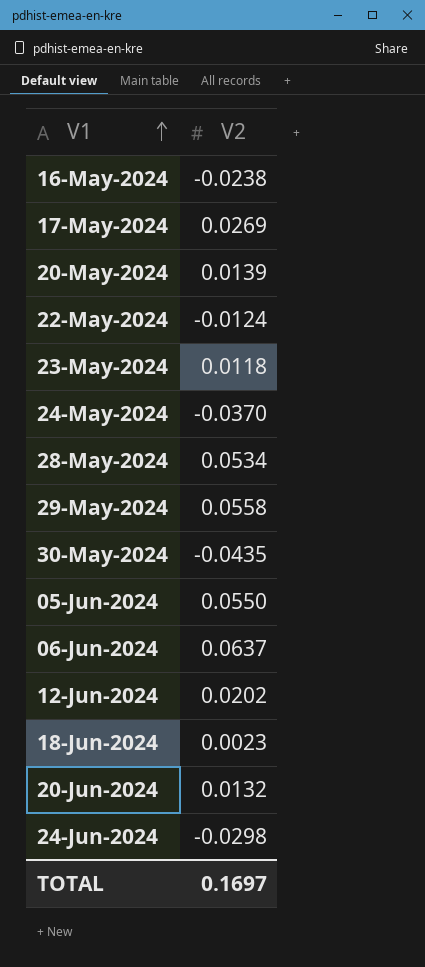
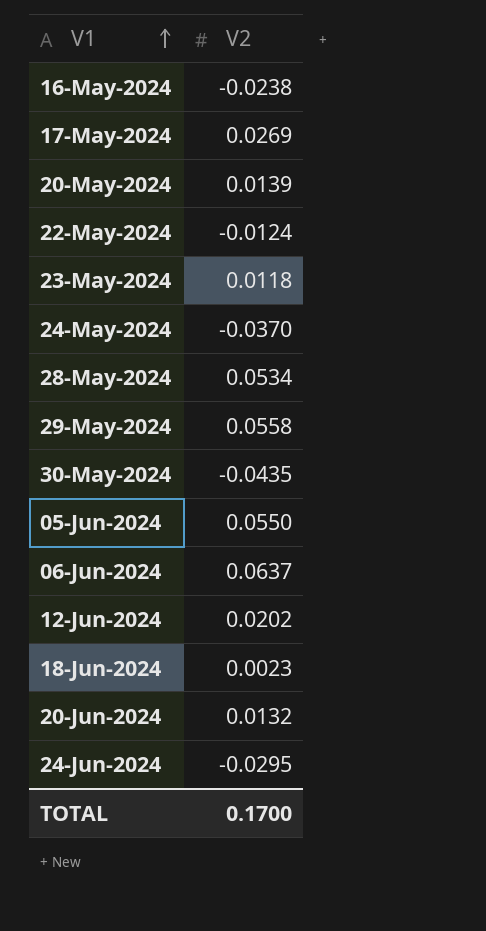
24-Jun-2024 | V2: -0.0298 -> -0.0295
TOTAL | V2: 0.1697 -> 0.1700

